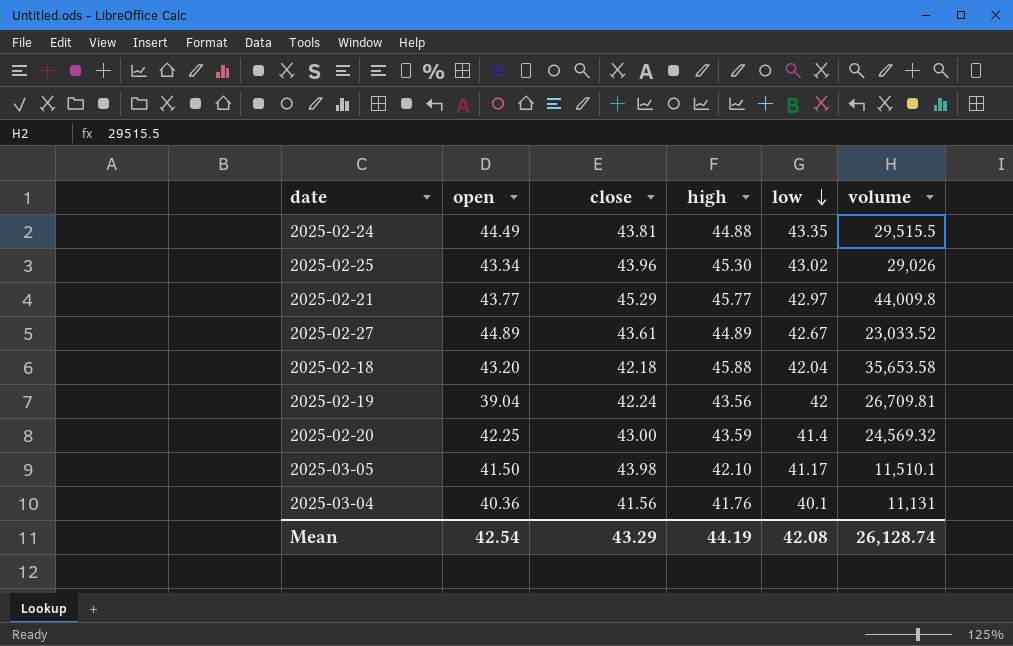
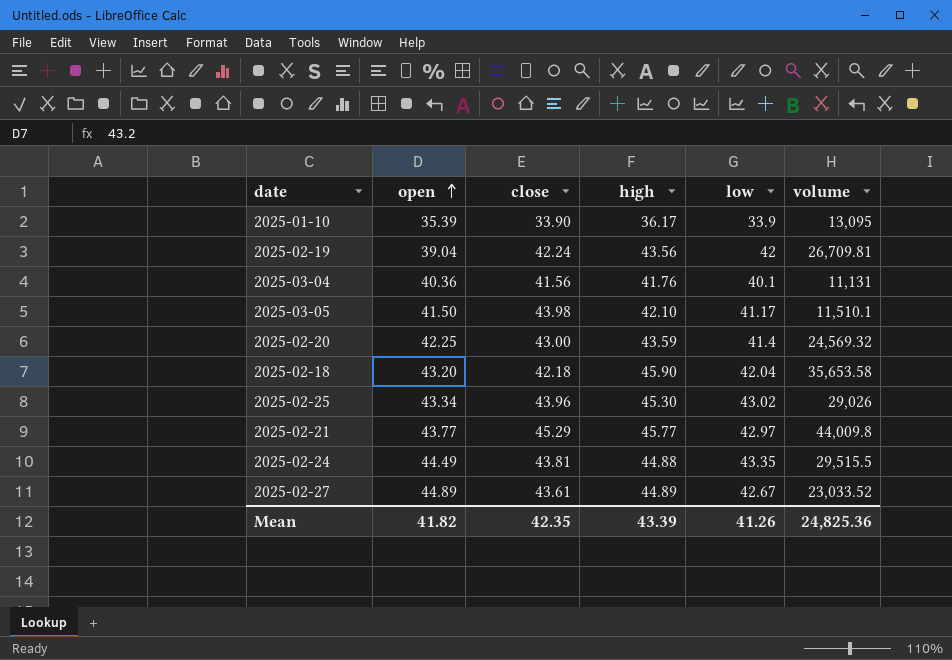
row order: low descending -> open ascending
row 2025-01-10: none -> 35.39 | 33.90 | 36.17 | 33.9 | 13,095
2025-02-18 | high: 45.88 -> 45.90
Mean | open: 42.54 -> 41.82
Mean | close: 43.29 -> 42.35
Mean | high: 44.19 -> 43.39
Mean | low: 42.08 -> 41.26
Mean | volume: 26,128.74 -> 24,825.36

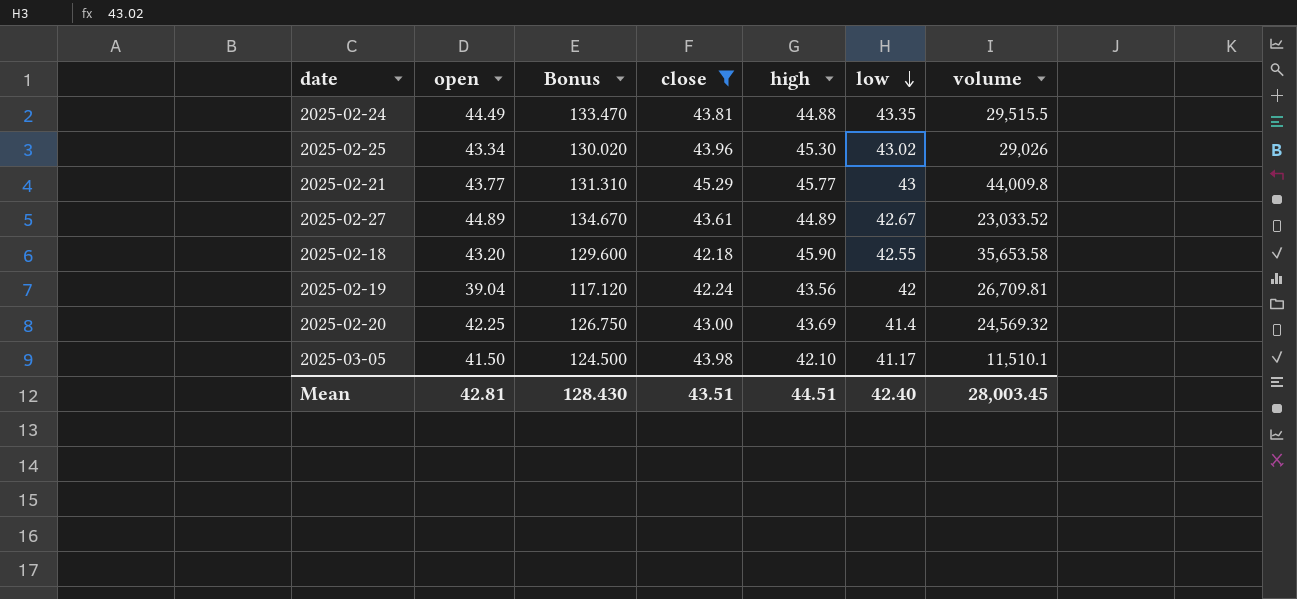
filter: none -> close >= 42.18
row order: open ascending -> low descending
column Bonus | formula: none -> [open] * 3
2025-02-21 | low: 42.97 -> 43
2025-02-18 | low: 42.04 -> 42.55
2025-02-20 | high: 43.59 -> 43.69
Mean | open: 41.82 -> 42.81
Mean | close: 42.35 -> 43.51
Mean | high: 43.39 -> 44.51
Mean | low: 41.26 -> 42.40
Mean | volume: 24,825.36 -> 28,003.45

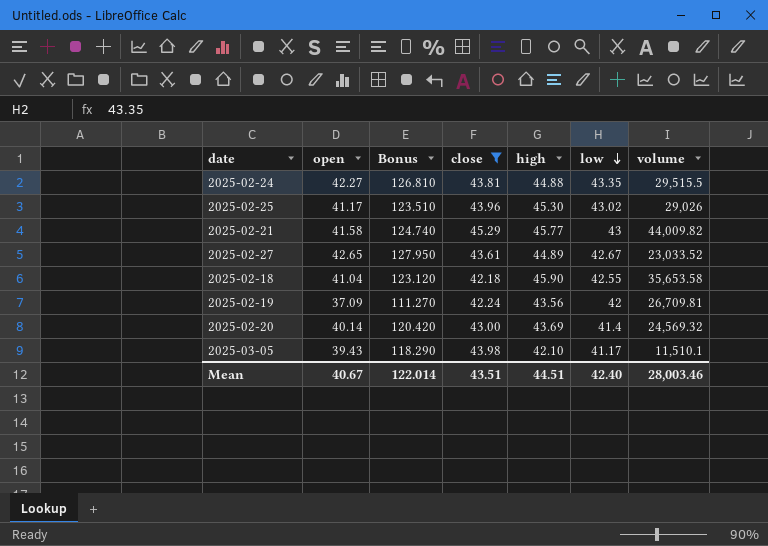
2025-02-24 | open: 44.49 -> 42.27
2025-02-24 | Bonus: 133.470 -> 126.810
2025-02-25 | open: 43.34 -> 41.17
2025-02-25 | Bonus: 130.020 -> 123.510
2025-02-21 | open: 43.77 -> 41.58
2025-02-21 | Bonus: 131.310 -> 124.740
2025-02-21 | volume: 44,009.8 -> 44,009.82
2025-02-27 | open: 44.89 -> 42.65
2025-02-27 | Bonus: 134.670 -> 127.950
2025-02-18 | open: 43.20 -> 41.04
2025-02-18 | Bonus: 129.600 -> 123.120
2025-02-19 | open: 39.04 -> 37.09
2025-02-19 | Bonus: 117.120 -> 111.270
2025-02-20 | open: 42.25 -> 40.14
2025-02-20 | Bonus: 126.750 -> 120.420
2025-03-05 | open: 41.50 -> 39.43
2025-03-05 | Bonus: 124.500 -> 118.290
Mean | open: 42.81 -> 40.67
Mean | Bonus: 128.430 -> 122.014
Mean | volume: 28,003.45 -> 28,003.46

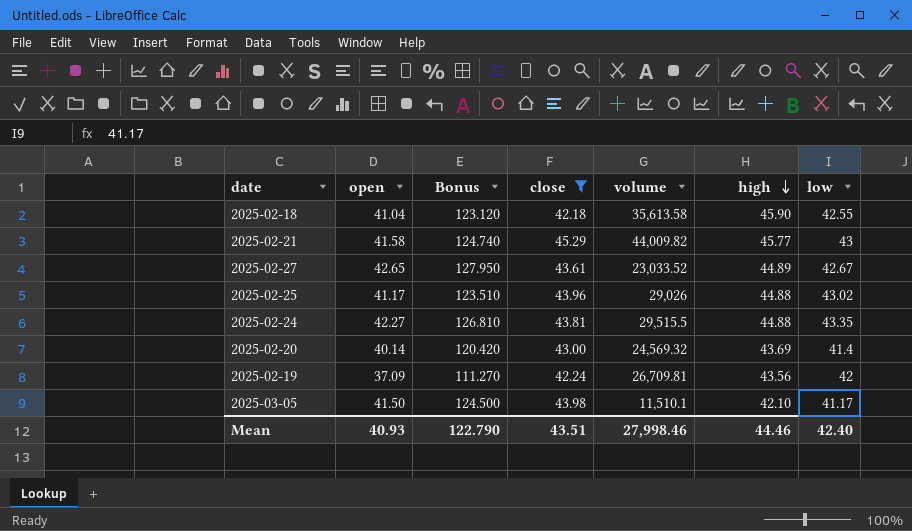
row order: low descending -> high descending
column volume | position: 7 -> 5
2025-02-18 | volume: 35,653.58 -> 35,613.58
2025-02-25 | high: 45.30 -> 44.88
2025-03-05 | open: 39.43 -> 41.50
2025-03-05 | Bonus: 118.290 -> 124.500
Mean | open: 40.67 -> 40.93
Mean | Bonus: 122.014 -> 122.790
Mean | volume: 28,003.46 -> 27,998.46
Mean | high: 44.51 -> 44.46

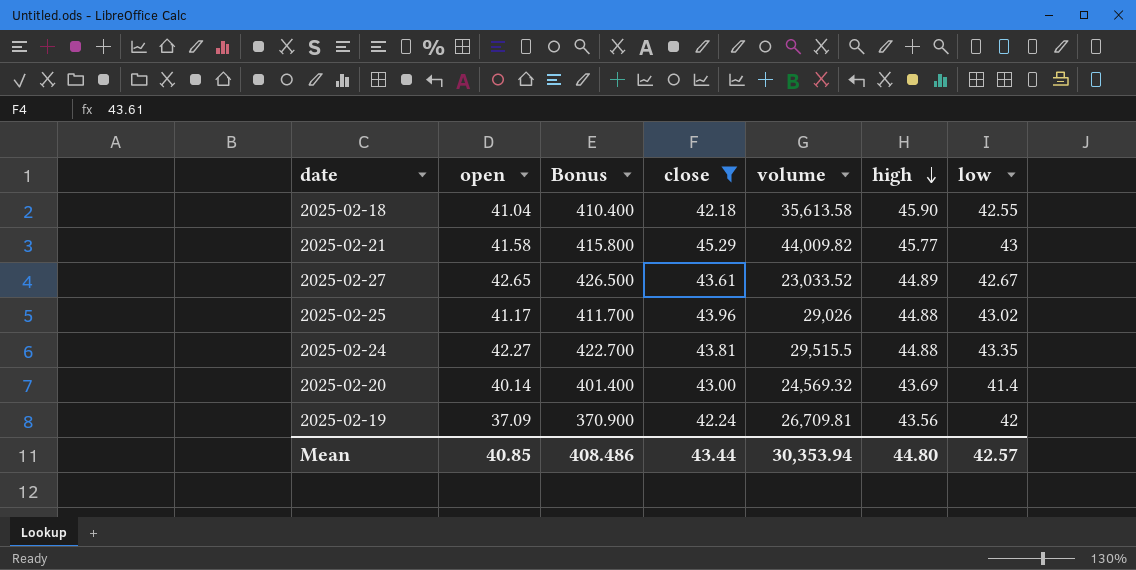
column Bonus | formula: [open] * 3 -> [open] * 10
row 2025-03-05: 41.50 | 124.500 | 43.98 | 11,510.1 | 42.10 | 41.17 -> none
Mean | open: 40.93 -> 40.85
Mean | Bonus: 122.790 -> 408.486
Mean | close: 43.51 -> 43.44
Mean | volume: 27,998.46 -> 30,353.94
Mean | high: 44.46 -> 44.80
Mean | low: 42.40 -> 42.57

